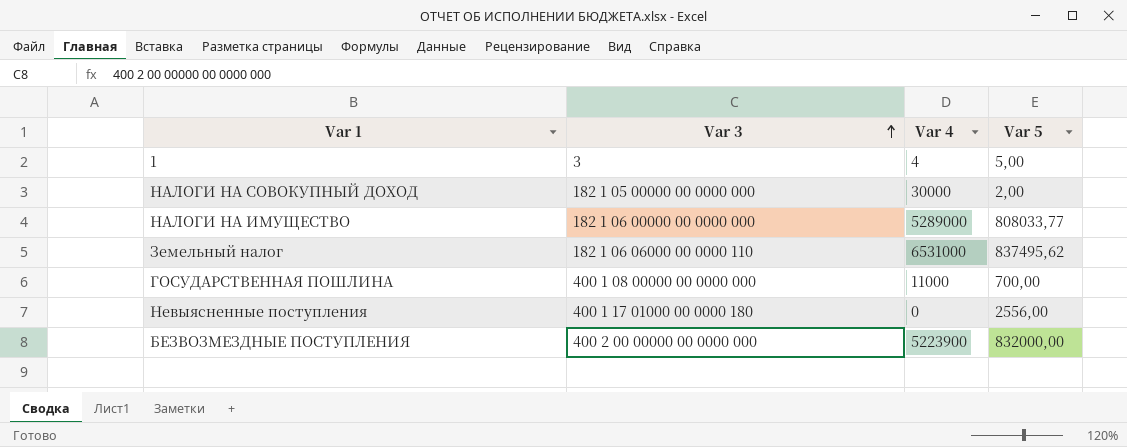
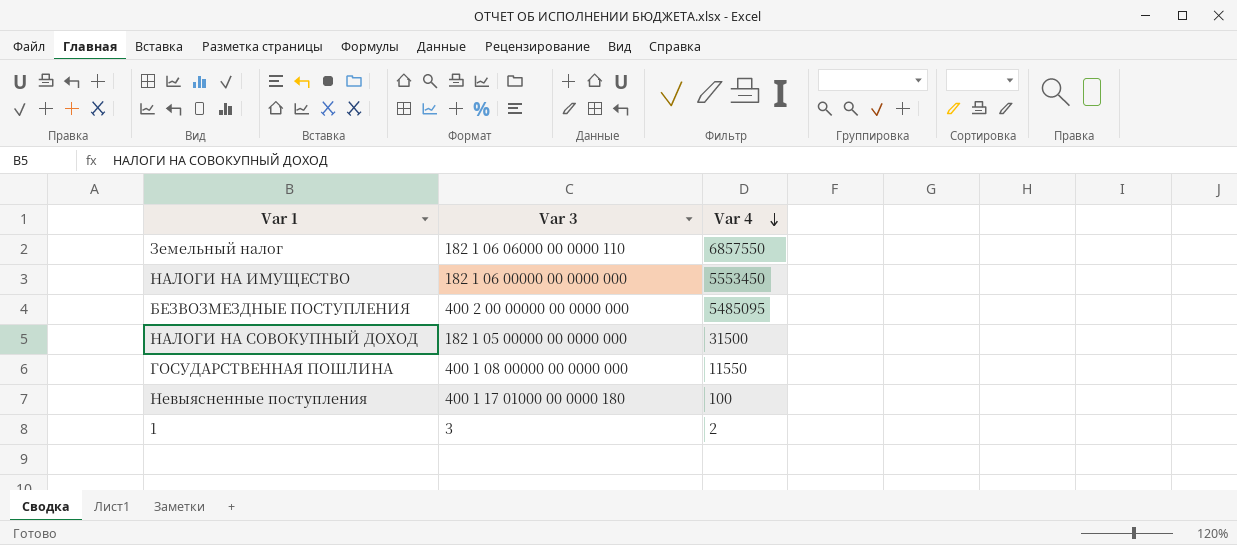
row order: Var 3 ascending -> Var 4 descending
column Var 5 | position: 4 -> none
Земельный налог | Var 4: 6531000 -> 6857550
НАЛОГИ НА ИМУЩЕСТВО | Var 4: 5289000 -> 5553450
БЕЗВОЗМЕЗДНЫЕ ПОСТУПЛЕНИЯ | Var 4: 5223900 -> 5485095
НАЛОГИ НА СОВОКУПНЫЙ ДОХОД | Var 4: 30000 -> 31500
ГОСУДАРСТВЕННАЯ ПОШЛИНА | Var 4: 11000 -> 11550
Невыясненные поступления | Var 4: 0 -> 100
1 | Var 4: 4 -> 2

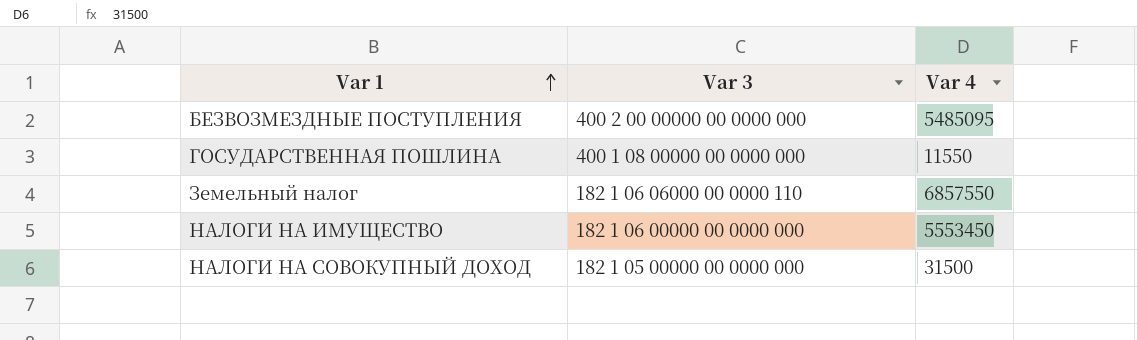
row order: Var 4 descending -> Var 1 ascending
row Невыясненные поступления: 400 1 17 01000 00 0000 180 | 100 -> none
row 1: 3 | 2 -> none

